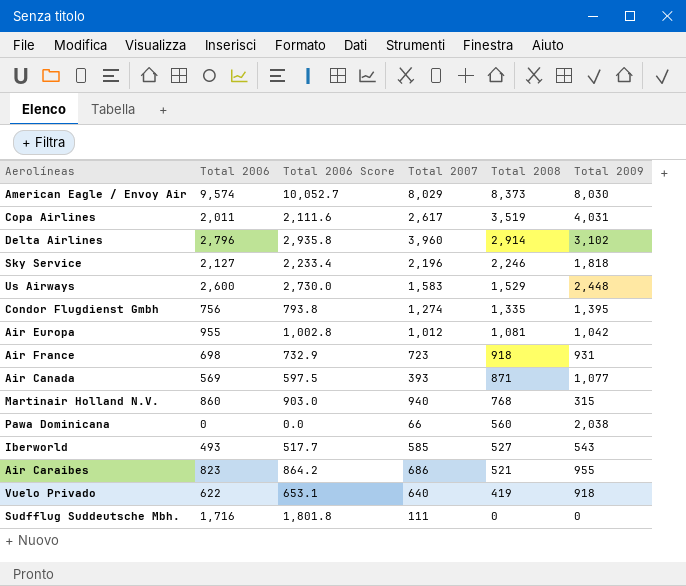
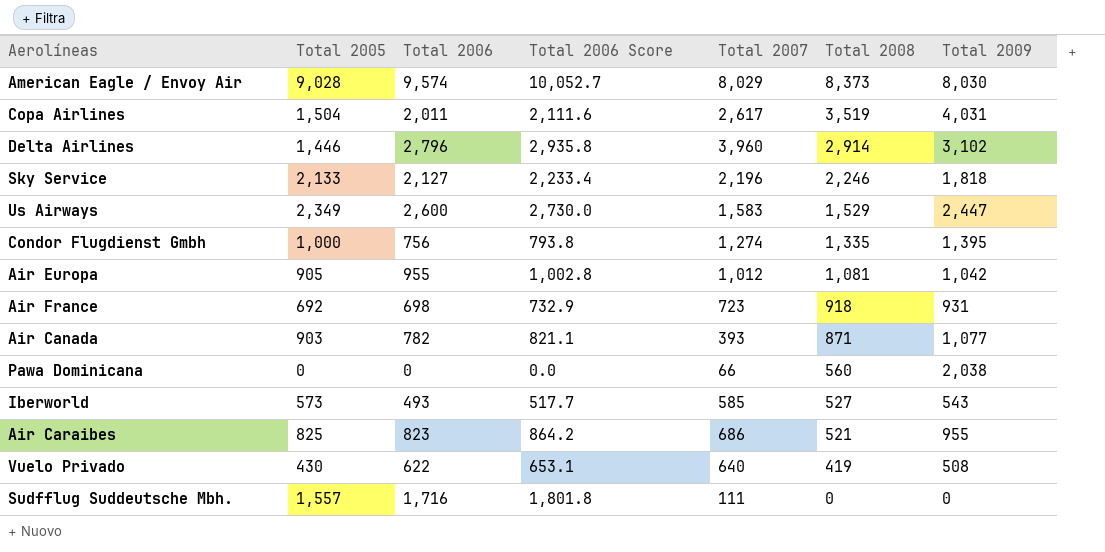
column Total 2005 | position: none -> 2
row Martinair Holland N.V.: 860 | 903.0 | 940 | 768 | 315 -> none
Us Airways | Total 2009: 2,448 -> 2,447
Air Canada | Total 2006: 569 -> 782
Air Canada | Total 2006 Score: 597.5 -> 821.1
Vuelo Privado | Total 2009: 918 -> 508

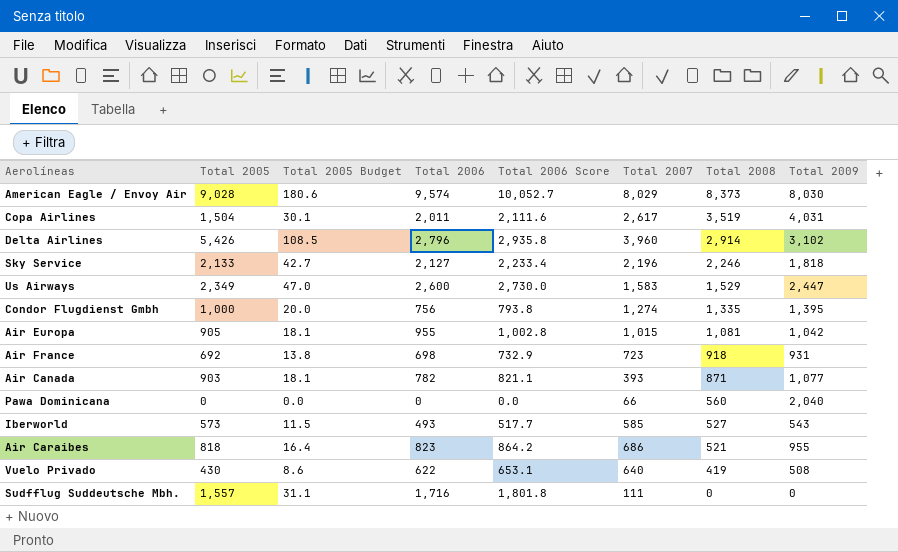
column Total 2005 Budget | formula: none -> [Total 2005] * 0.02
Delta Airlines | Total 2005: 1,446 -> 5,426
Air Europa | Total 2007: 1,012 -> 1,015
Pawa Dominicana | Total 2009: 2,038 -> 2,040
Air Caraibes | Total 2005: 825 -> 818

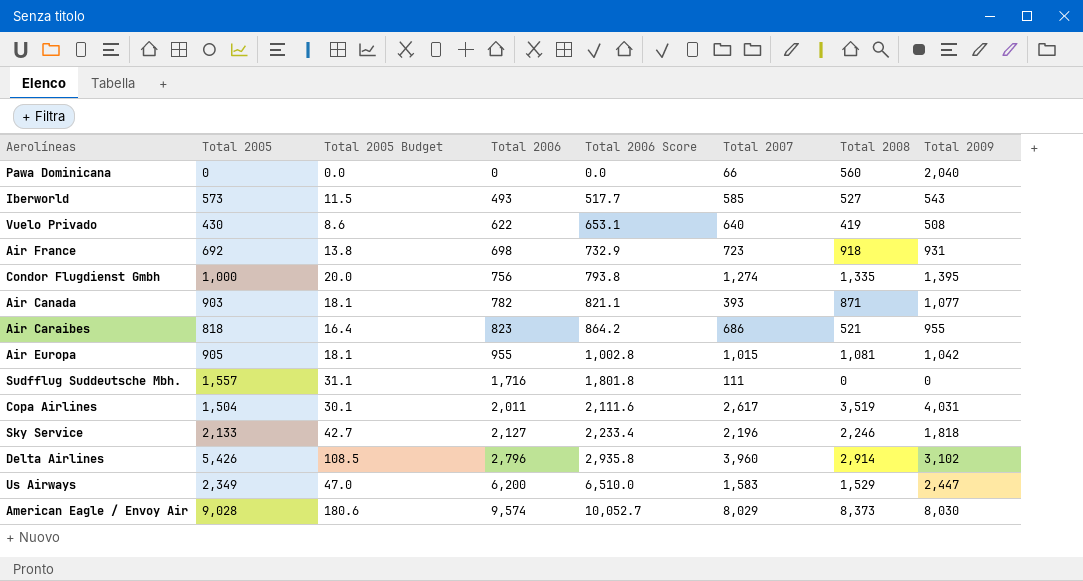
row order: Total 2008 descending -> Total 2006 ascending
Us Airways | Total 2006: 2,600 -> 6,200
Us Airways | Total 2006 Score: 2,730.0 -> 6,510.0

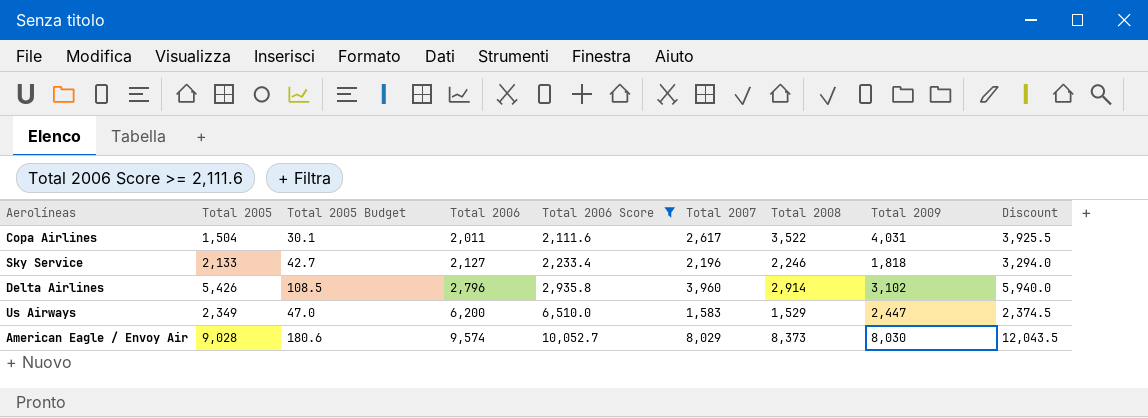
filter: none -> Total 2006 Score >= 2,111.6
column Discount | formula: none -> [Total 2007] * 1.5
Copa Airlines | Total 2008: 3,519 -> 3,522

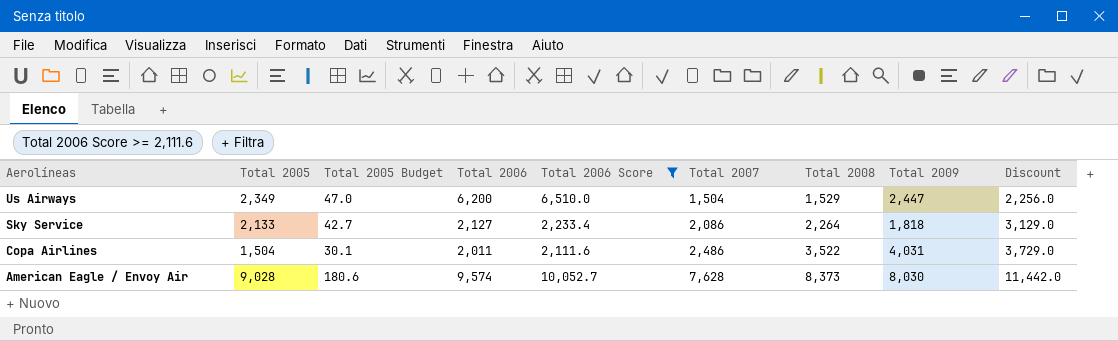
row order: Total 2006 ascending -> Aerolíneas descending
row Delta Airlines: 5,426 | 108.5 | 2,796 | 2,935.8 | 3,960 | 2,914 | 3,102 | 5,940.0 -> none
Us Airways | Total 2007: 1,583 -> 1,504
Us Airways | Discount: 2,374.5 -> 2,256.0
Sky Service | Total 2007: 2,196 -> 2,086
Sky Service | Total 2008: 2,246 -> 2,264
Sky Service | Discount: 3,294.0 -> 3,129.0
Copa Airlines | Total 2007: 2,617 -> 2,486
Copa Airlines | Discount: 3,925.5 -> 3,729.0
American Eagle / Envoy Air | Total 2007: 8,029 -> 7,628
American Eagle / Envoy Air | Discount: 12,043.5 -> 11,442.0

